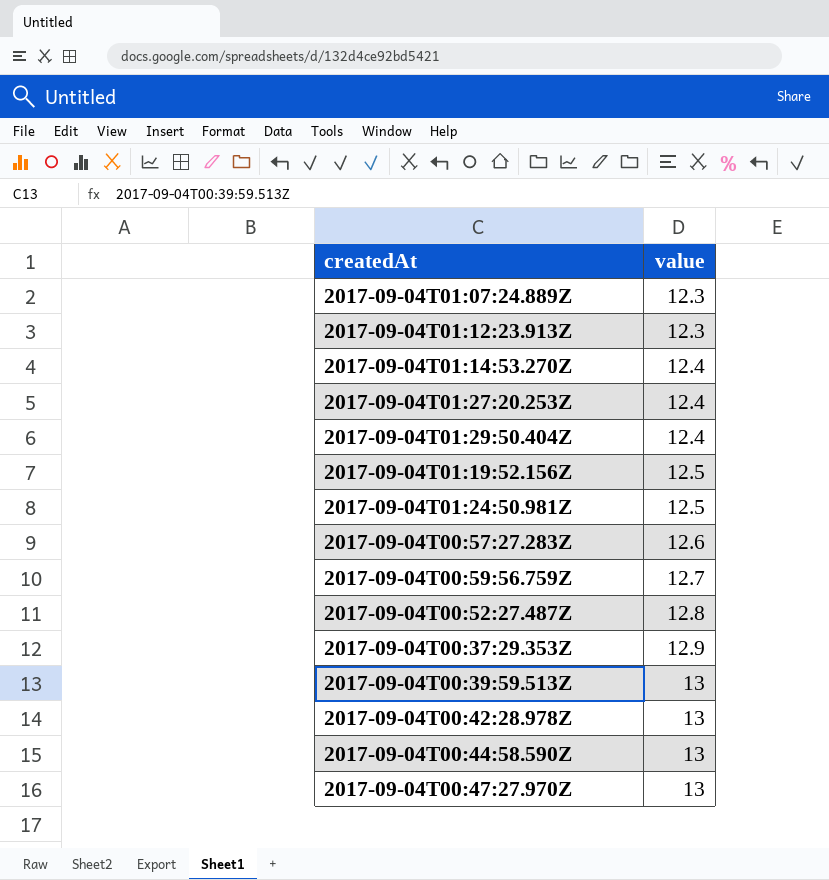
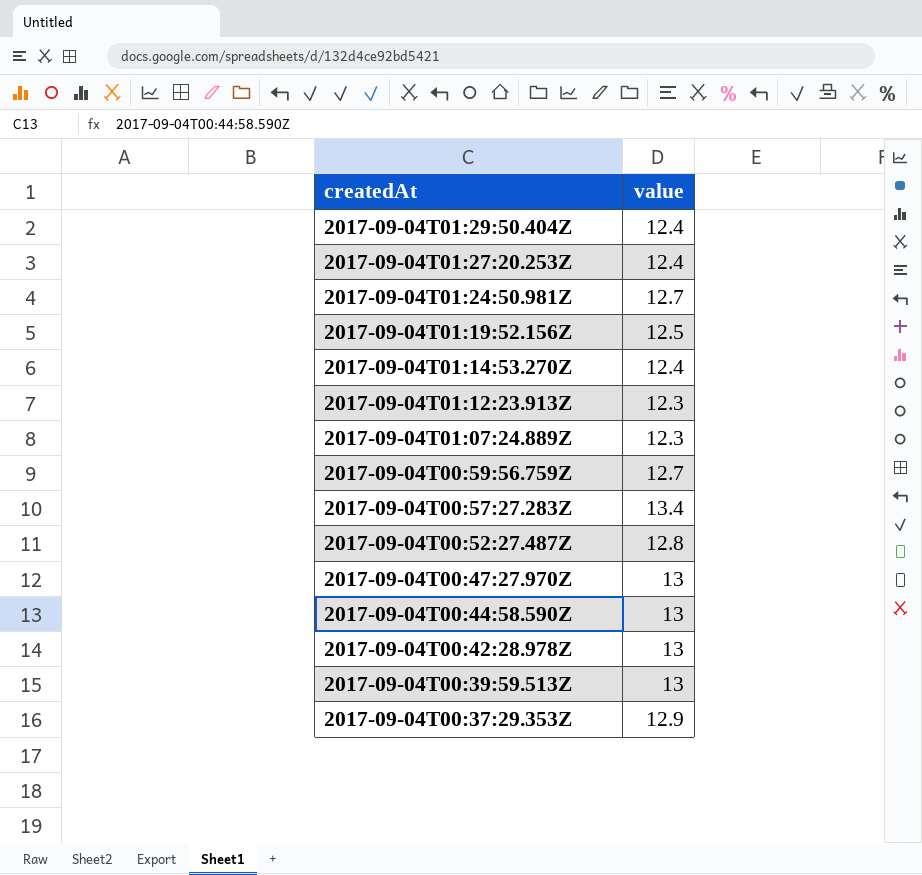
row order: value ascending -> createdAt descending
2017-09-04T01:24:50.981Z | value: 12.5 -> 12.7
2017-09-04T00:57:27.283Z | value: 12.6 -> 13.4

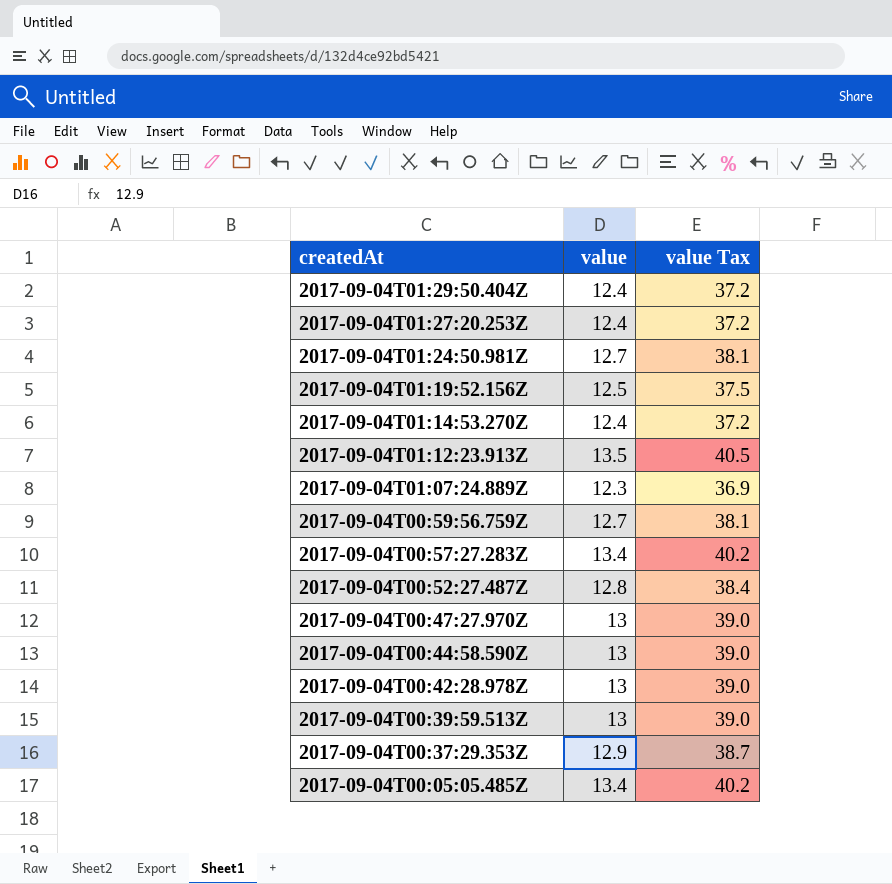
column value Tax | formula: none -> [value] * 3
2017-09-04T01:12:23.913Z | value: 12.3 -> 13.5
row 2017-09-04T00:05:05.485Z: none -> 13.4 | 40.2

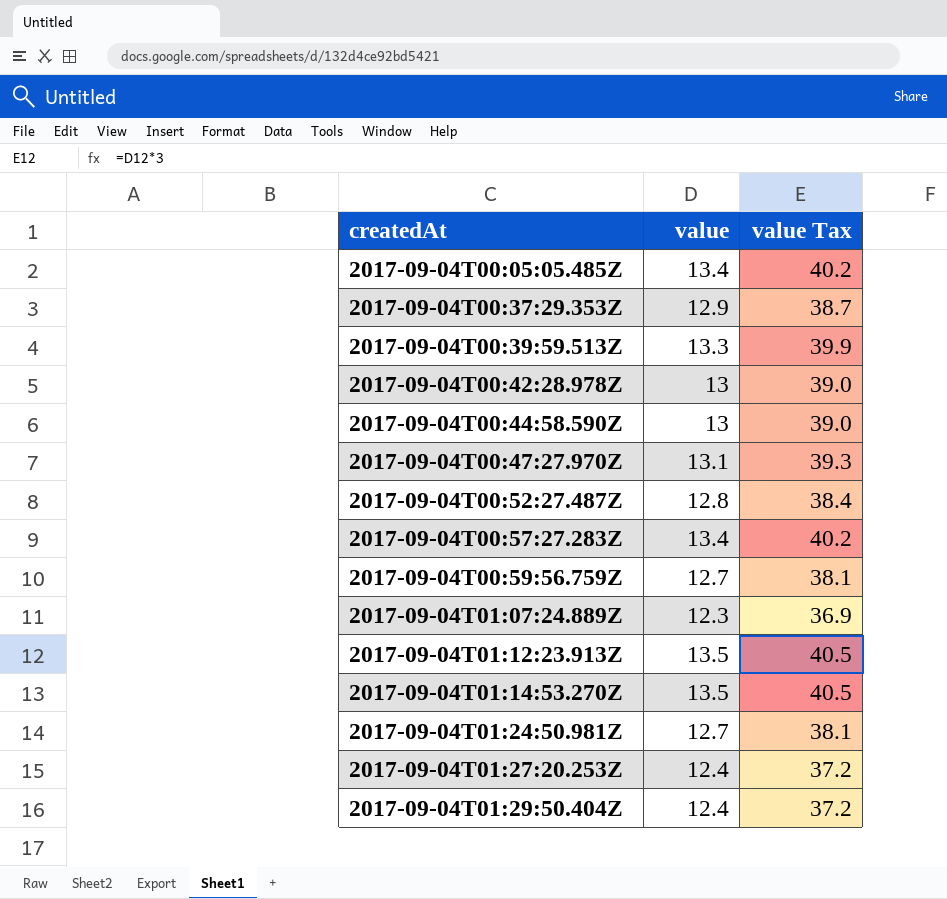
row order: createdAt descending -> createdAt ascending
row 2017-09-04T01:19:52.156Z: 12.5 | 37.5 -> none
2017-09-04T00:39:59.513Z | value: 13 -> 13.3
2017-09-04T00:39:59.513Z | value Tax: 39.0 -> 39.9
2017-09-04T00:47:27.970Z | value: 13 -> 13.1
2017-09-04T00:47:27.970Z | value Tax: 39.0 -> 39.3
2017-09-04T01:14:53.270Z | value: 12.4 -> 13.5
2017-09-04T01:14:53.270Z | value Tax: 37.2 -> 40.5

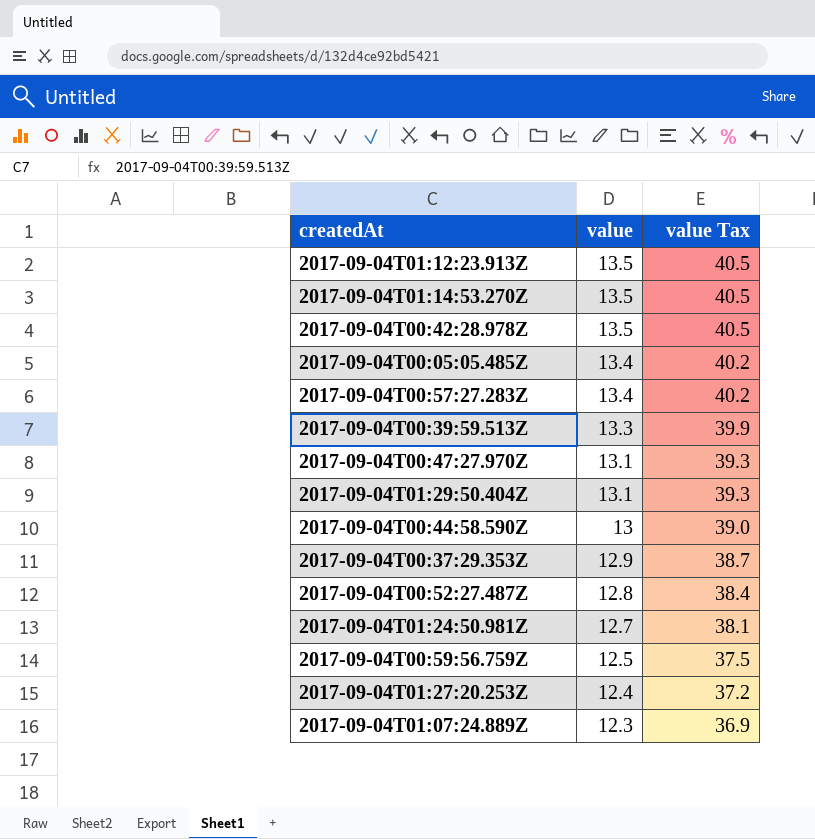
row order: createdAt ascending -> value descending
2017-09-04T00:42:28.978Z | value: 13 -> 13.5
2017-09-04T00:42:28.978Z | value Tax: 39.0 -> 40.5
2017-09-04T01:29:50.404Z | value: 12.4 -> 13.1
2017-09-04T01:29:50.404Z | value Tax: 37.2 -> 39.3
2017-09-04T00:59:56.759Z | value: 12.7 -> 12.5
2017-09-04T00:59:56.759Z | value Tax: 38.1 -> 37.5

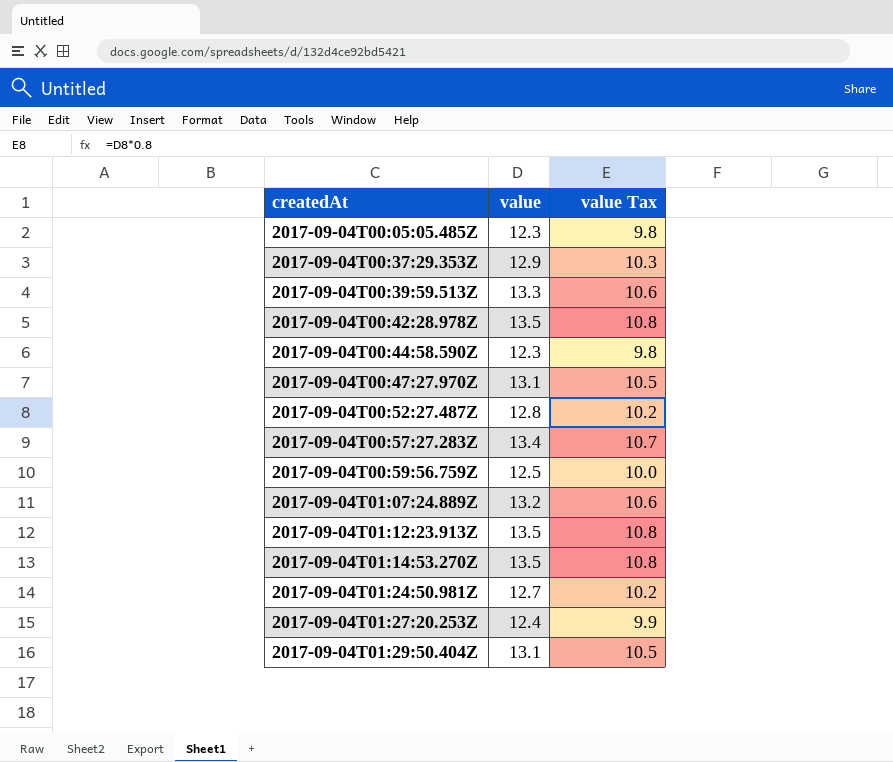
row order: value descending -> createdAt ascending
column value Tax | formula: [value] * 3 -> [value] * 0.8
2017-09-04T00:05:05.485Z | value: 13.4 -> 12.3
2017-09-04T00:44:58.590Z | value: 13 -> 12.3
2017-09-04T01:07:24.889Z | value: 12.3 -> 13.2

